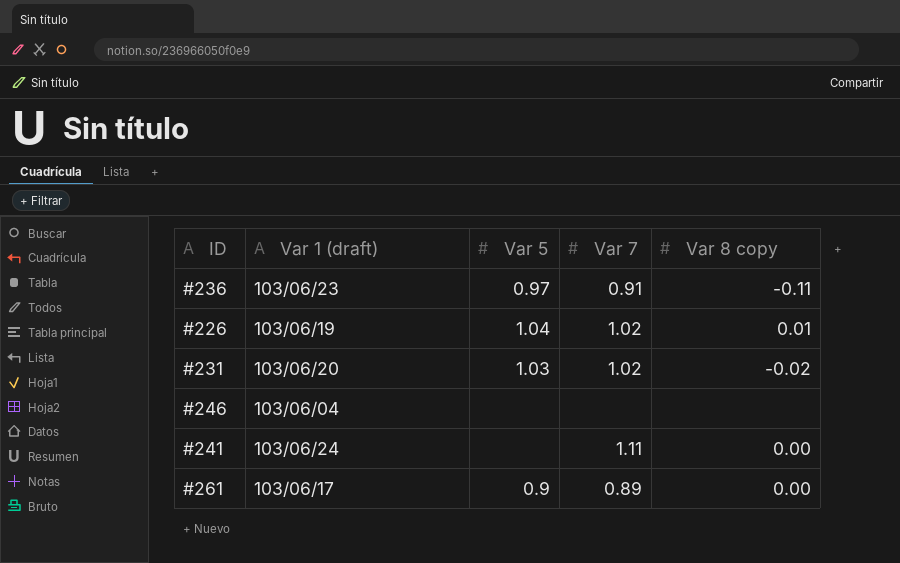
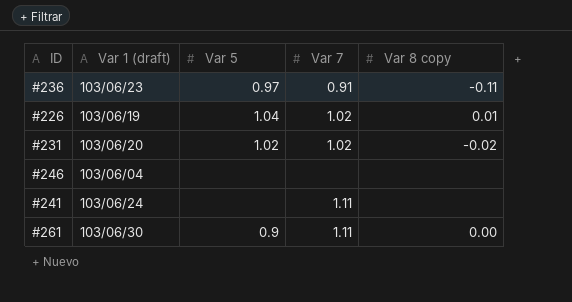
#231 | Var 5: 1.03 -> 1.02
#241 | Var 8 copy: 0.00 -> none
#261 | Var 1 (draft): 103/06/17 -> 103/06/30
#261 | Var 7: 0.89 -> 1.11

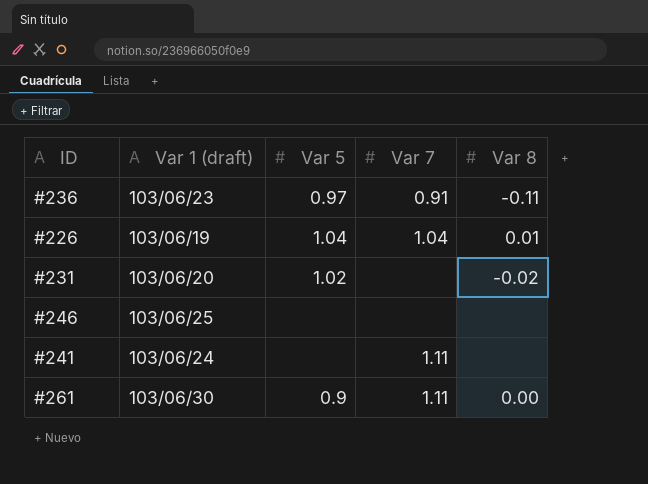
column name: Var 8 copy -> Var 8
#226 | Var 7: 1.02 -> 1.04
#231 | Var 7: 1.02 -> none
#246 | Var 1 (draft): 103/06/04 -> 103/06/25

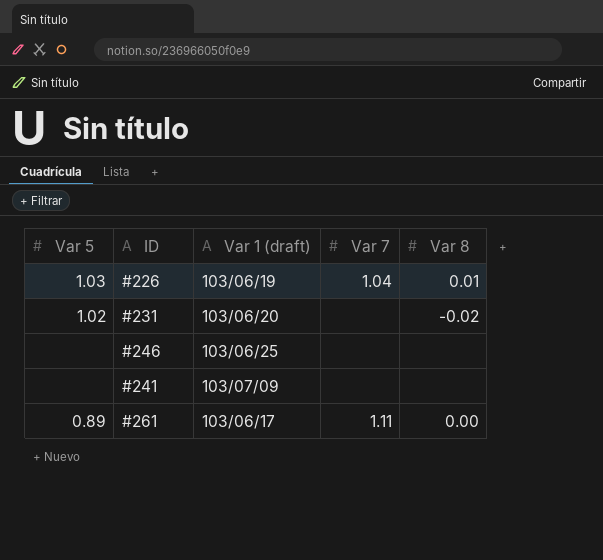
column Var 5 | position: 3 -> 1
row #236: 103/06/23 | 0.97 | 0.91 | -0.11 -> none
#226 | Var 5: 1.04 -> 1.03
#241 | Var 1 (draft): 103/06/24 -> 103/07/09
#241 | Var 7: 1.11 -> none
#261 | Var 5: 0.9 -> 0.89
#261 | Var 1 (draft): 103/06/30 -> 103/06/17

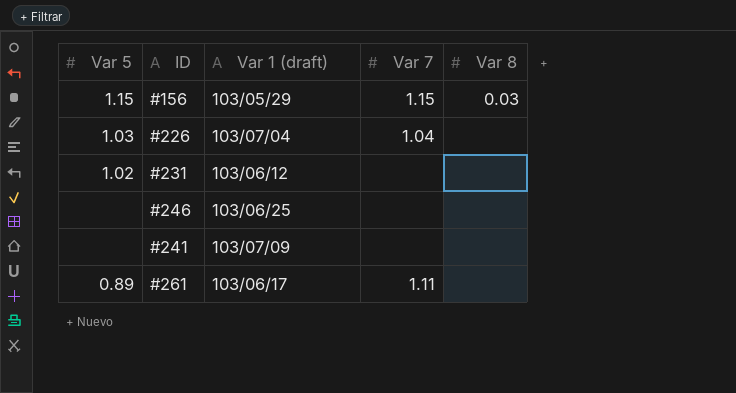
row #156: none -> 1.15 | 103/05/29 | 1.15 | 0.03
#226 | Var 1 (draft): 103/06/19 -> 103/07/04
#226 | Var 8: 0.01 -> none
#231 | Var 1 (draft): 103/06/20 -> 103/06/12
#231 | Var 8: -0.02 -> none
#261 | Var 8: 0.00 -> none

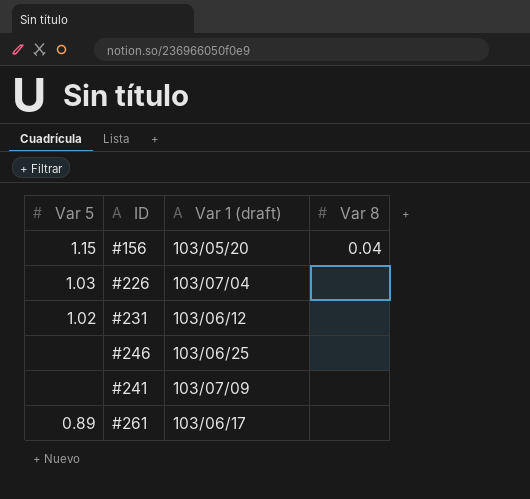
column Var 7 | position: 4 -> none
#156 | Var 1 (draft): 103/05/29 -> 103/05/20
#156 | Var 8: 0.03 -> 0.04

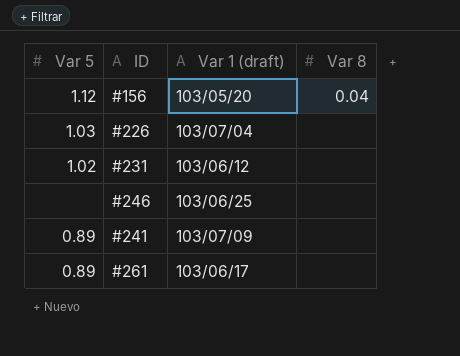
#156 | Var 5: 1.15 -> 1.12
#241 | Var 5: none -> 0.89

